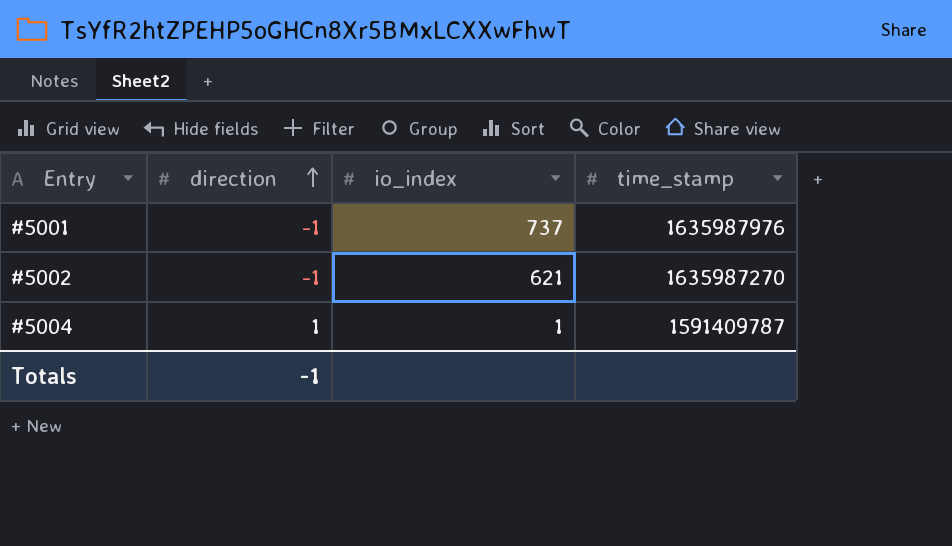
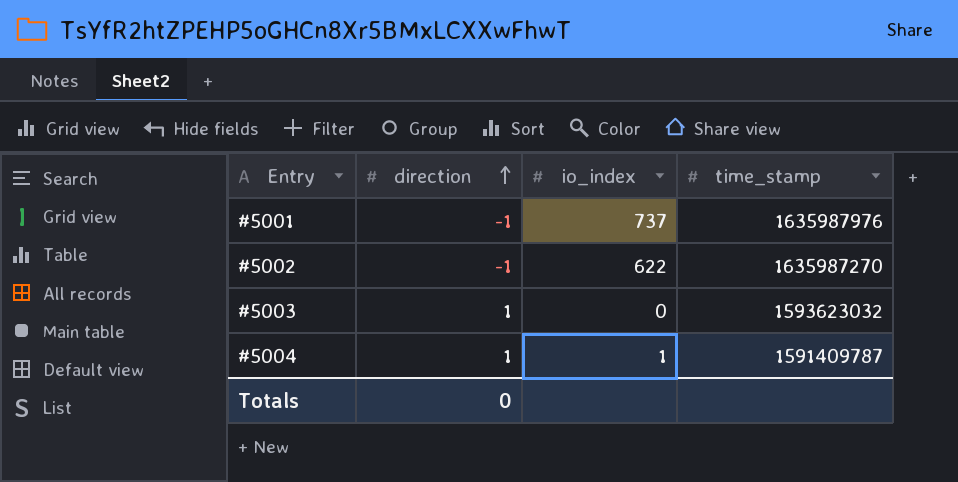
#5002 | io_index: 621 -> 622
row #5003: none -> 1 | 0 | 1593623032
Totals | direction: -1 -> 0

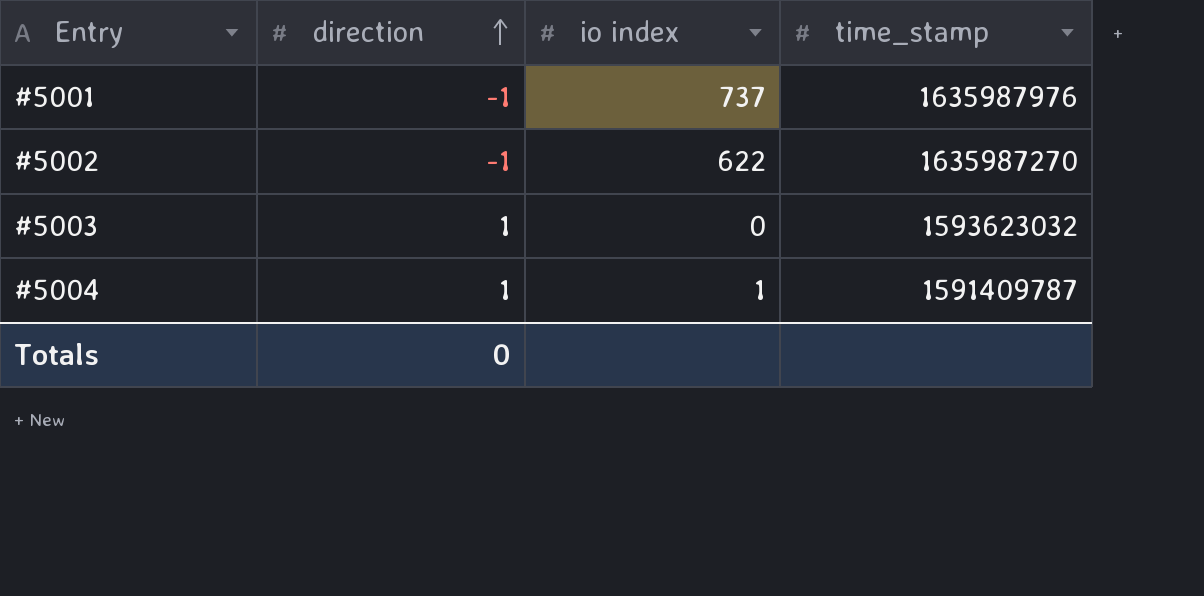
column name: io_index -> io index

